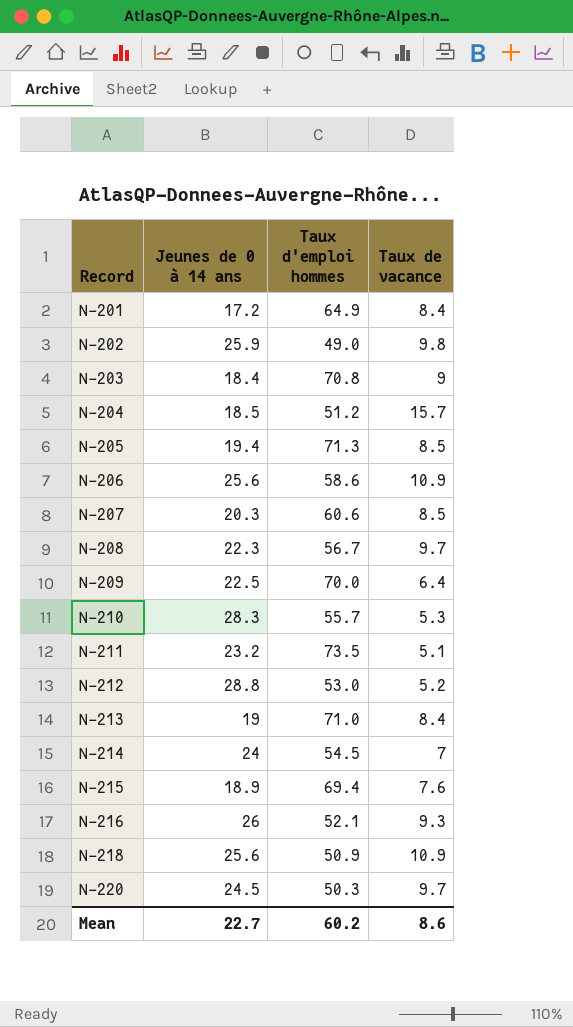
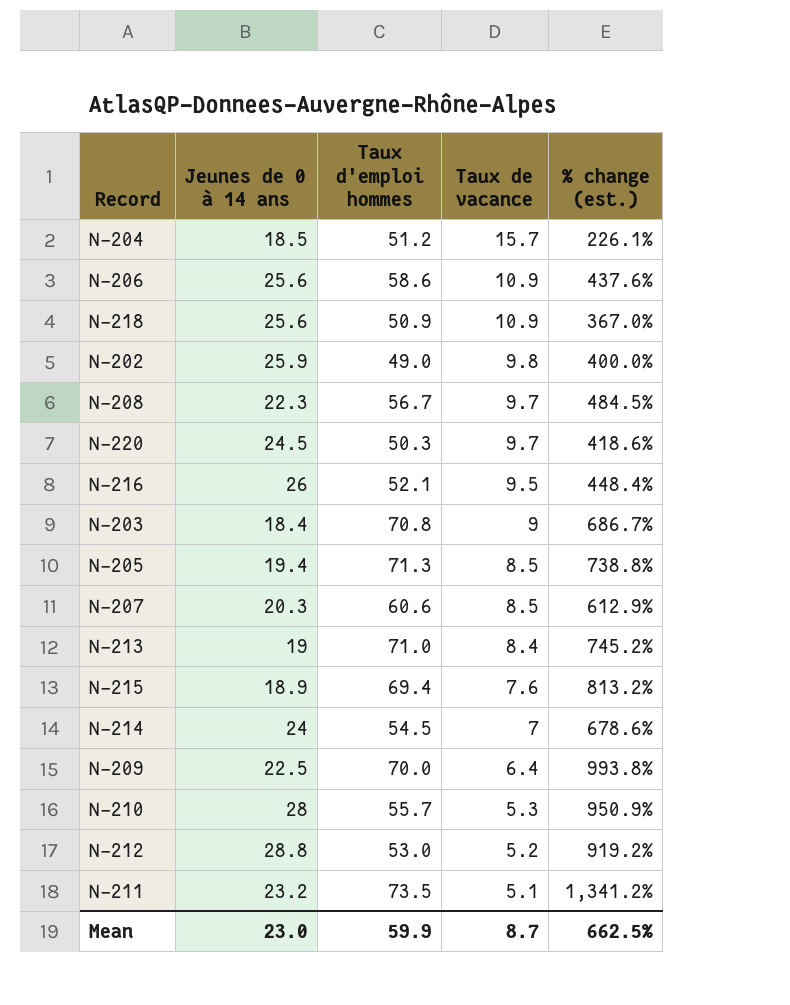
row order: Record ascending -> Taux de vacance descending
column % change (est.) | formula: none -> ([Taux d'emploi hommes] - [Taux de vacance]) / [Taux de vacance]
row N-201: 17.2 | 64.9 | 8.4 -> none
N-216 | Taux de vacance: 9.3 -> 9.5
N-210 | Jeunes de 0 à 14 ans: 28.3 -> 28
Mean | Jeunes de 0 à 14 ans: 22.7 -> 23.0
Mean | Taux d'emploi hommes: 60.2 -> 59.9
Mean | Taux de vacance: 8.6 -> 8.7

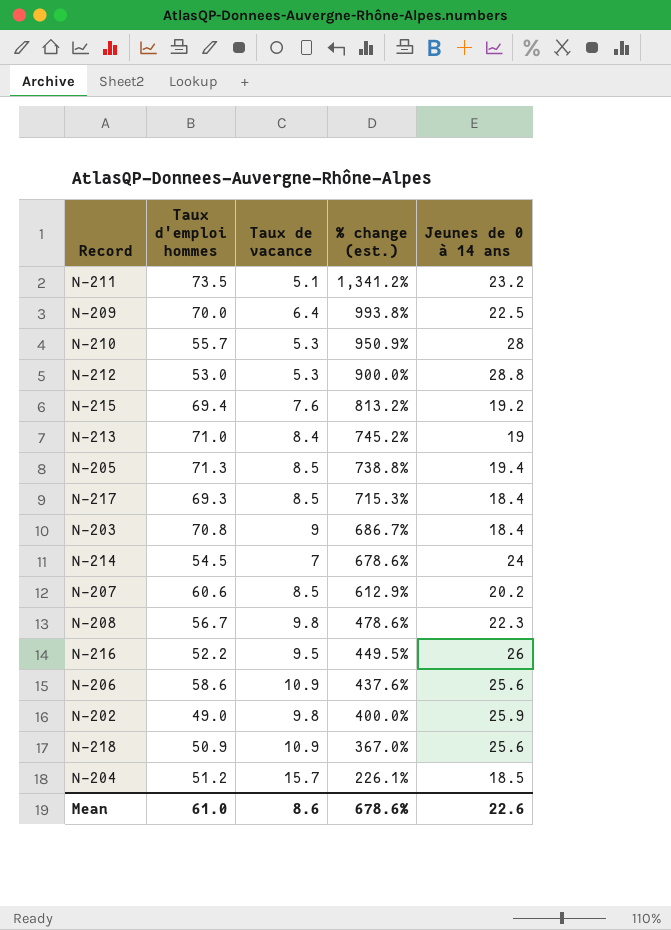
row order: Taux de vacance descending -> % change (est.) descending
column Jeunes de 0 à 14 ans | position: 2 -> 5
row N-220: 24.5 | 50.3 | 9.7 | 418.6% -> none
N-212 | Taux de vacance: 5.2 -> 5.3
N-212 | % change (est.): 919.2% -> 900.0%
N-215 | Jeunes de 0 à 14 ans: 18.9 -> 19.2
row N-217: none -> 69.3 | 8.5 | 715.3% | 18.4
N-207 | Jeunes de 0 à 14 ans: 20.3 -> 20.2
N-208 | Taux de vacance: 9.7 -> 9.8
N-208 | % change (est.): 484.5% -> 478.6%
N-216 | Taux d'emploi hommes: 52.1 -> 52.2
N-216 | % change (est.): 448.4% -> 449.5%
Mean | Taux d'emploi hommes: 59.9 -> 61.0
Mean | Taux de vacance: 8.7 -> 8.6
Mean | % change (est.): 662.5% -> 678.6%
Mean | Jeunes de 0 à 14 ans: 23.0 -> 22.6

